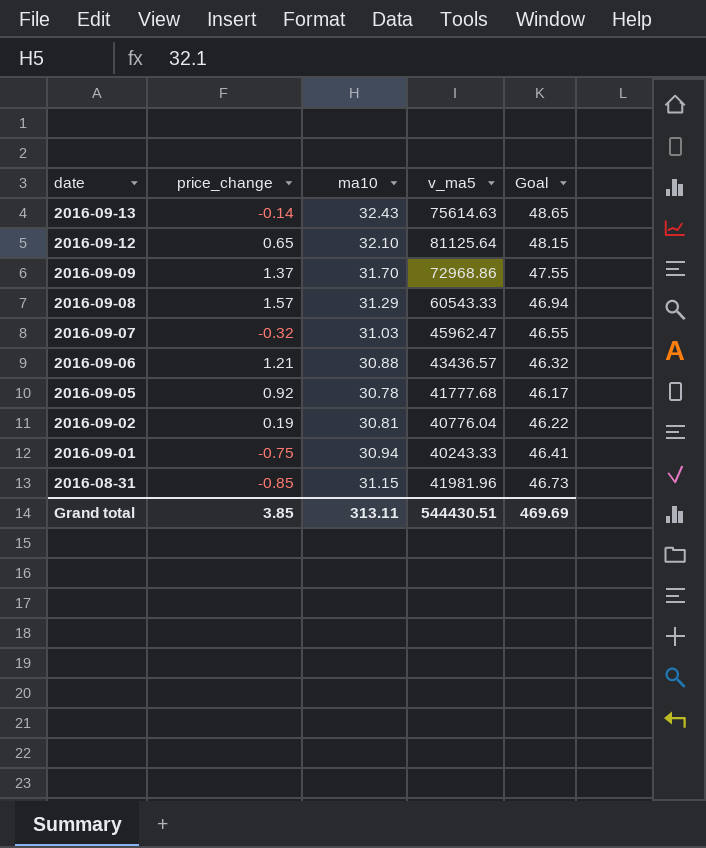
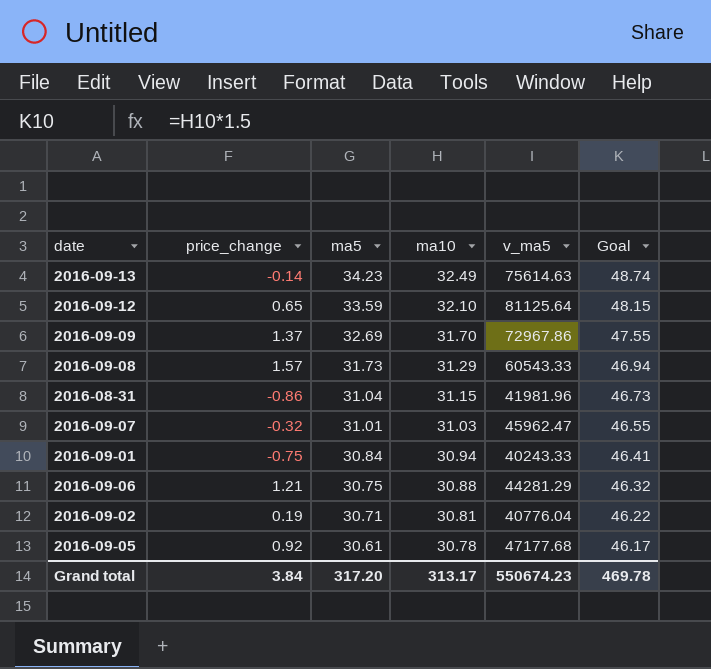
row order: date descending -> ma5 descending
column ma5 | position: none -> 3
2016-09-13 | ma10: 32.43 -> 32.49
2016-09-13 | Goal: 48.65 -> 48.74
2016-09-09 | v_ma5: 72968.86 -> 72967.86
2016-08-31 | price_change: -0.85 -> -0.86
2016-09-06 | v_ma5: 43436.57 -> 44281.29
2016-09-05 | v_ma5: 41777.68 -> 47177.68
Grand total | price_change: 3.85 -> 3.84
Grand total | ma10: 313.11 -> 313.17
Grand total | v_ma5: 544430.51 -> 550674.23
Grand total | Goal: 469.69 -> 469.78

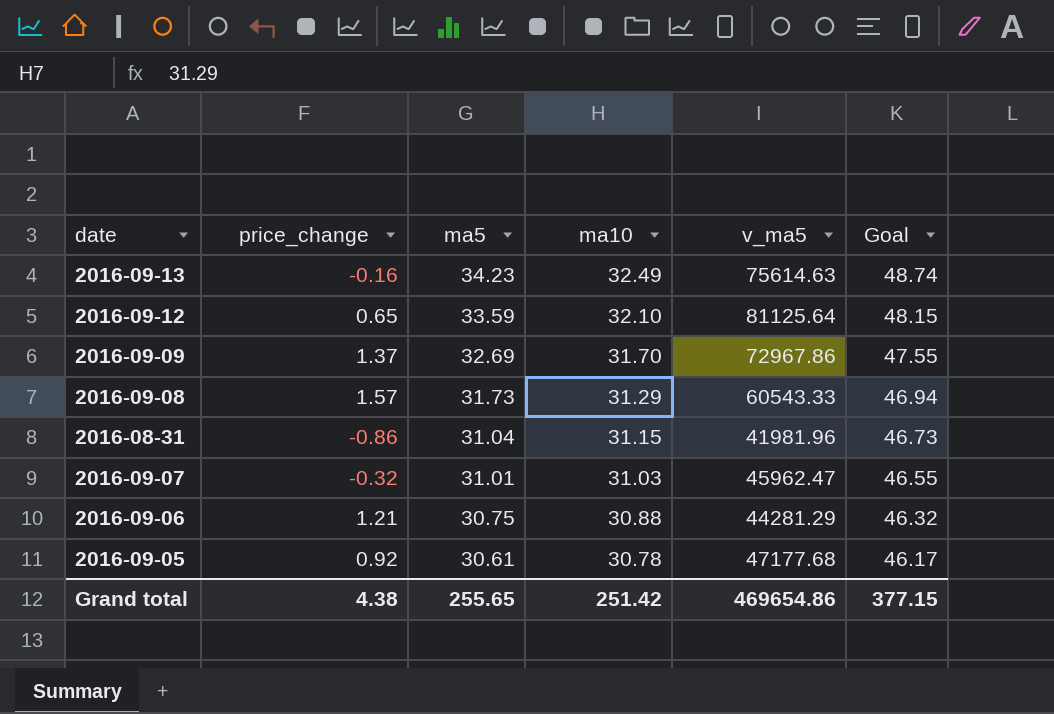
row 2016-09-01: -0.75 | 30.84 | 30.94 | 40243.33 | 46.41 -> none
row 2016-09-02: 0.19 | 30.71 | 30.81 | 40776.04 | 46.22 -> none
2016-09-13 | price_change: -0.14 -> -0.16
Grand total | price_change: 3.84 -> 4.38
Grand total | ma5: 317.20 -> 255.65
Grand total | ma10: 313.17 -> 251.42
Grand total | v_ma5: 550674.23 -> 469654.86
Grand total | Goal: 469.78 -> 377.15

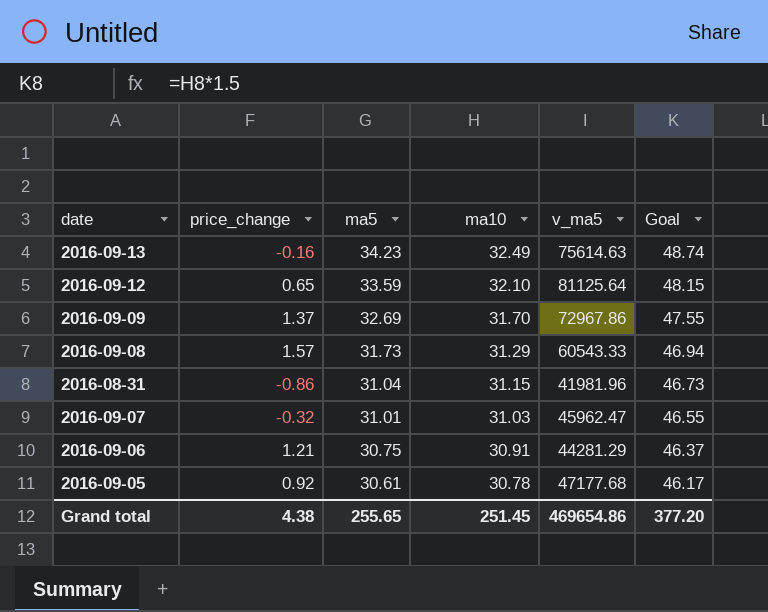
2016-09-06 | ma10: 30.88 -> 30.91
2016-09-06 | Goal: 46.32 -> 46.37
Grand total | ma10: 251.42 -> 251.45
Grand total | Goal: 377.15 -> 377.20

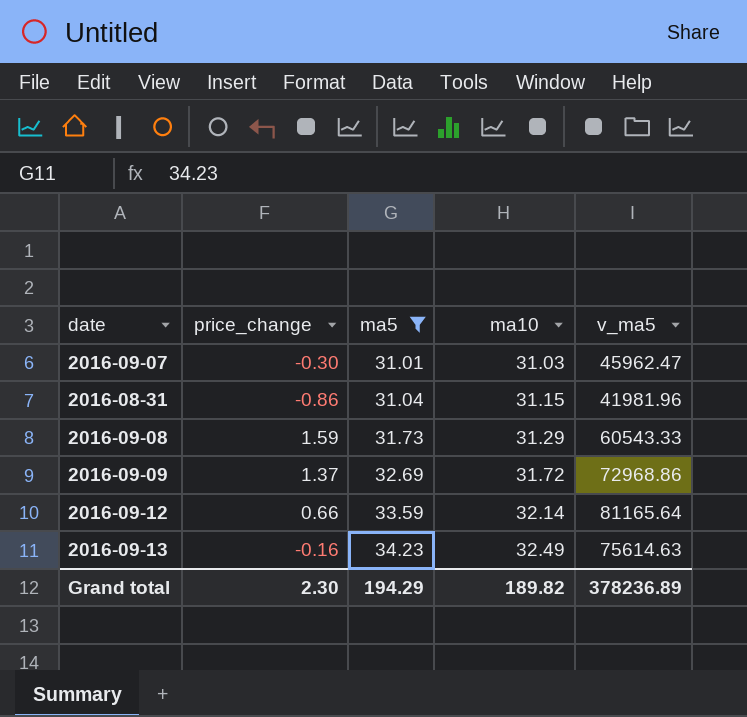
filter: none -> ma5 >= 31.01
row order: ma5 descending -> ma5 ascending
column Goal | formula: [ma10] * 1.5 -> none
2016-09-07 | price_change: -0.32 -> -0.30
2016-09-08 | price_change: 1.57 -> 1.59
2016-09-09 | ma10: 31.70 -> 31.72
2016-09-09 | v_ma5: 72967.86 -> 72968.86
2016-09-12 | price_change: 0.65 -> 0.66
2016-09-12 | ma10: 32.10 -> 32.14
2016-09-12 | v_ma5: 81125.64 -> 81165.64
Grand total | price_change: 4.38 -> 2.30
Grand total | ma5: 255.65 -> 194.29
Grand total | ma10: 251.45 -> 189.82
Grand total | v_ma5: 469654.86 -> 378236.89

